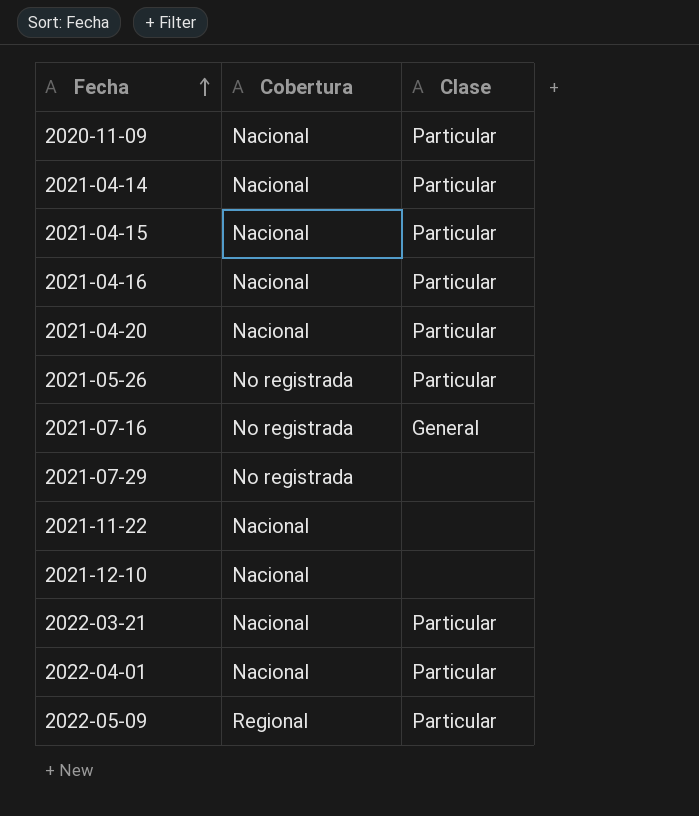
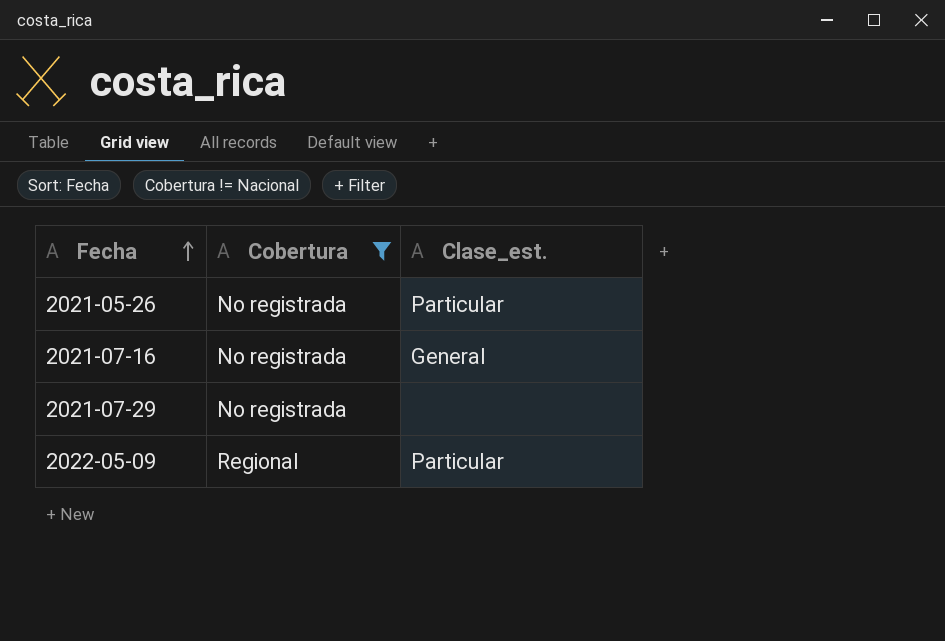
filter: none -> Cobertura != Nacional
column name: Clase -> Clase_est.

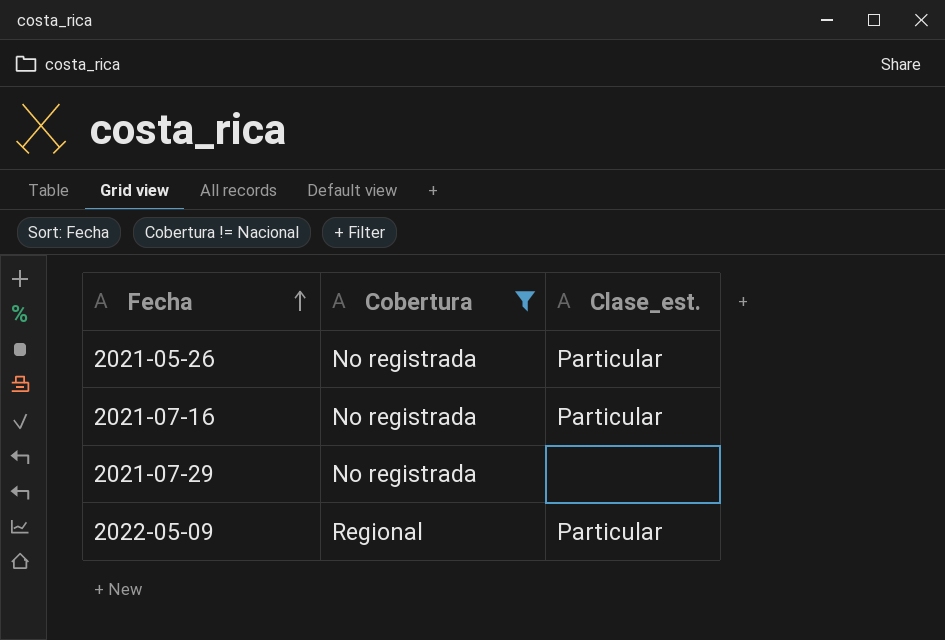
2021-07-16 | Clase_est.: General -> Particular

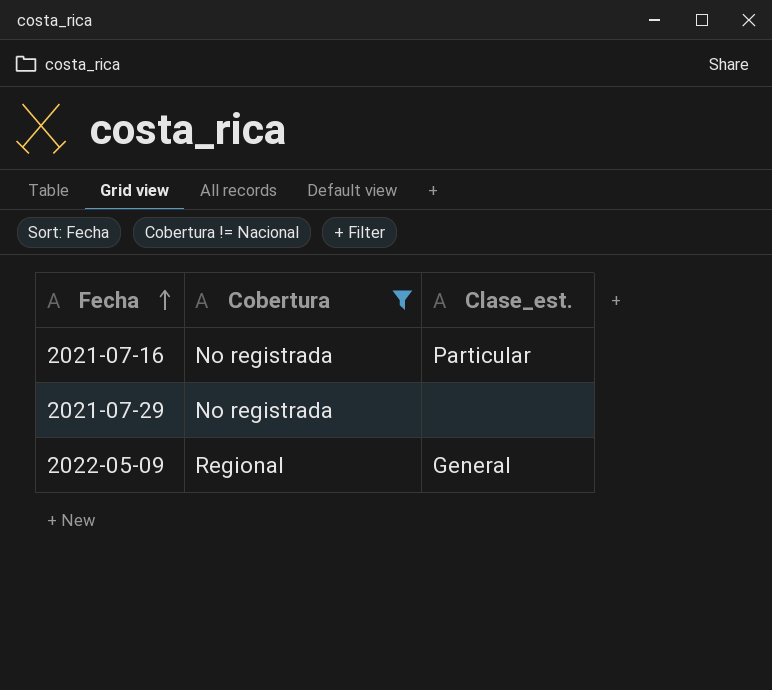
row 2021-05-26: No registrada | Particular -> none
2022-05-09 | Clase_est.: Particular -> General

